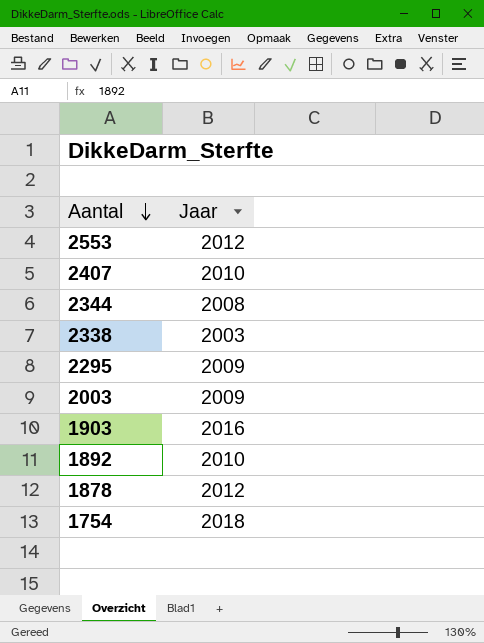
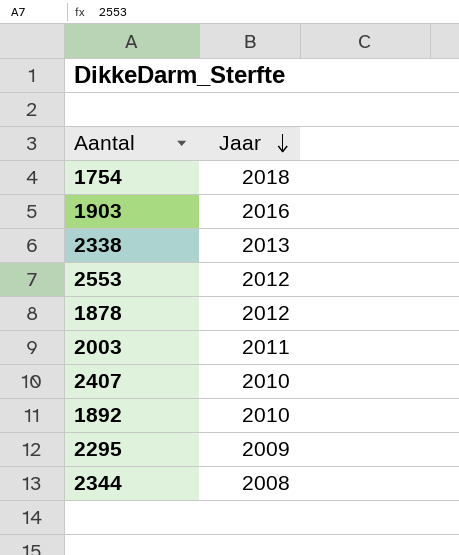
row order: Aantal descending -> Jaar descending
2338 | Jaar: 2003 -> 2013
2003 | Jaar: 2009 -> 2011

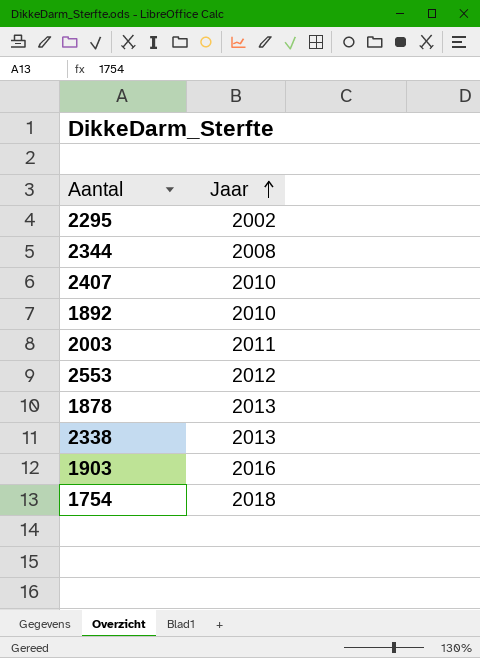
row order: Jaar descending -> Jaar ascending
2295 | Jaar: 2009 -> 2002
1878 | Jaar: 2012 -> 2013

